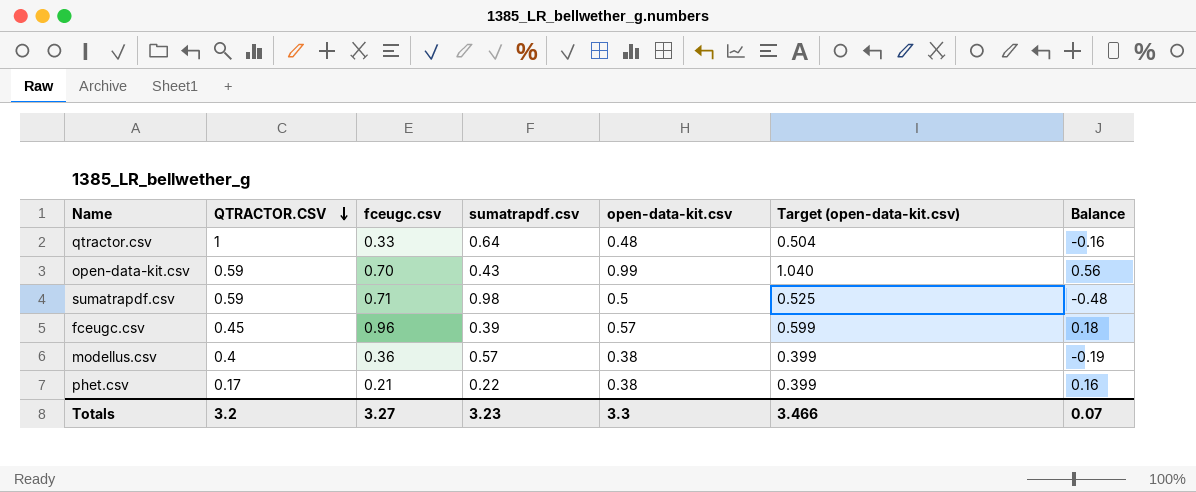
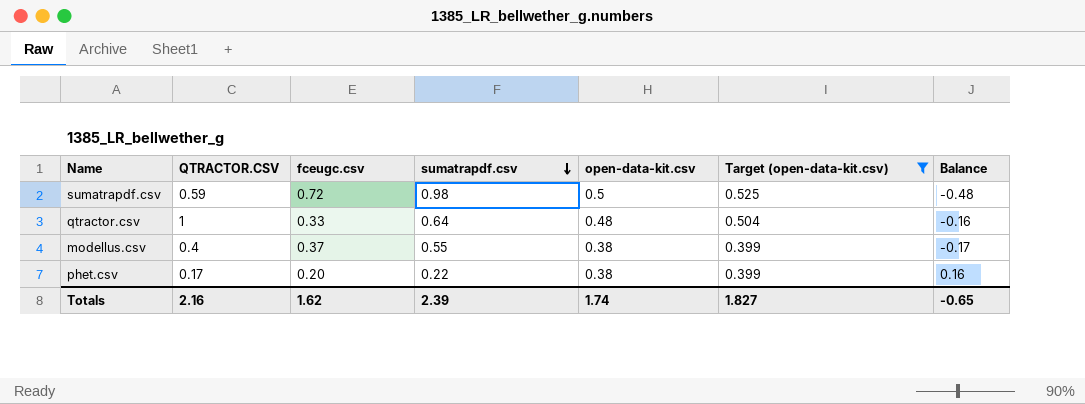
filter: none -> Target (open-data-kit.csv) <= 0.525
row order: QTRACTOR.CSV descending -> sumatrapdf.csv descending
sumatrapdf.csv | fceugc.csv: 0.71 -> 0.72
modellus.csv | fceugc.csv: 0.36 -> 0.37
modellus.csv | sumatrapdf.csv: 0.57 -> 0.55
modellus.csv | Balance: -0.19 -> -0.17
phet.csv | fceugc.csv: 0.21 -> 0.20
Totals | QTRACTOR.CSV: 3.2 -> 2.16
Totals | fceugc.csv: 3.27 -> 1.62
Totals | sumatrapdf.csv: 3.23 -> 2.39
Totals | open-data-kit.csv: 3.3 -> 1.74
Totals | Target (open-data-kit.csv): 3.466 -> 1.827
Totals | Balance: 0.07 -> -0.65

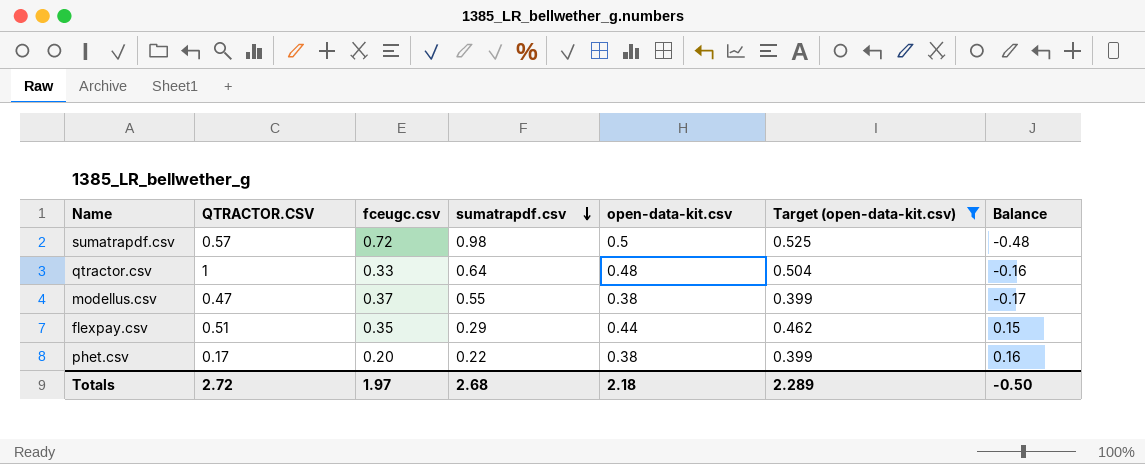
sumatrapdf.csv | QTRACTOR.CSV: 0.59 -> 0.57
modellus.csv | QTRACTOR.CSV: 0.4 -> 0.47
row flexpay.csv: none -> 0.51 | 0.35 | 0.29 | 0.44 | 0.462 | 0.15
Totals | QTRACTOR.CSV: 2.16 -> 2.72
Totals | fceugc.csv: 1.62 -> 1.97
Totals | sumatrapdf.csv: 2.39 -> 2.68
Totals | open-data-kit.csv: 1.74 -> 2.18
Totals | Target (open-data-kit.csv): 1.827 -> 2.289
Totals | Balance: -0.65 -> -0.50

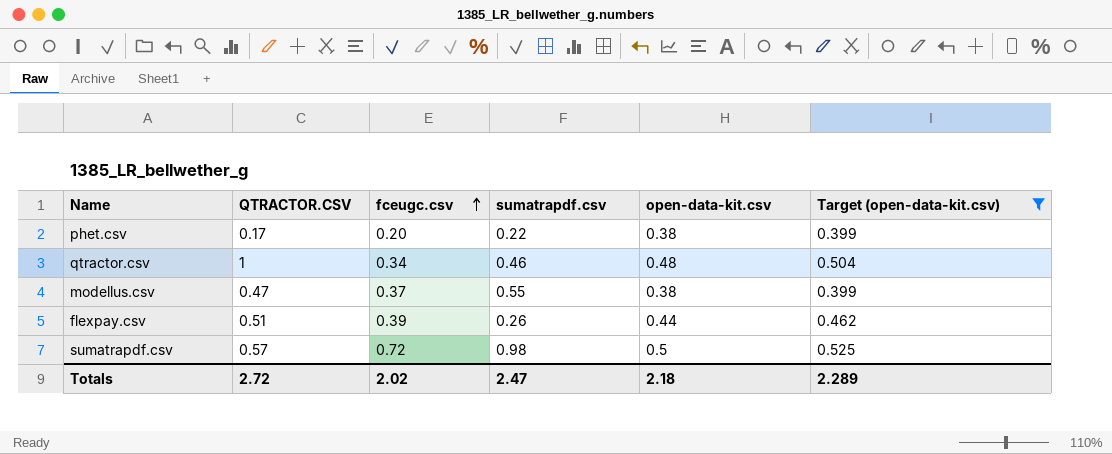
row order: sumatrapdf.csv descending -> fceugc.csv ascending
column Balance | formula: [open-data-kit.csv] - [sumatrapdf.csv] -> none
qtractor.csv | fceugc.csv: 0.33 -> 0.34
qtractor.csv | sumatrapdf.csv: 0.64 -> 0.46
flexpay.csv | fceugc.csv: 0.35 -> 0.39
flexpay.csv | sumatrapdf.csv: 0.29 -> 0.26
Totals | fceugc.csv: 1.97 -> 2.02
Totals | sumatrapdf.csv: 2.68 -> 2.47

